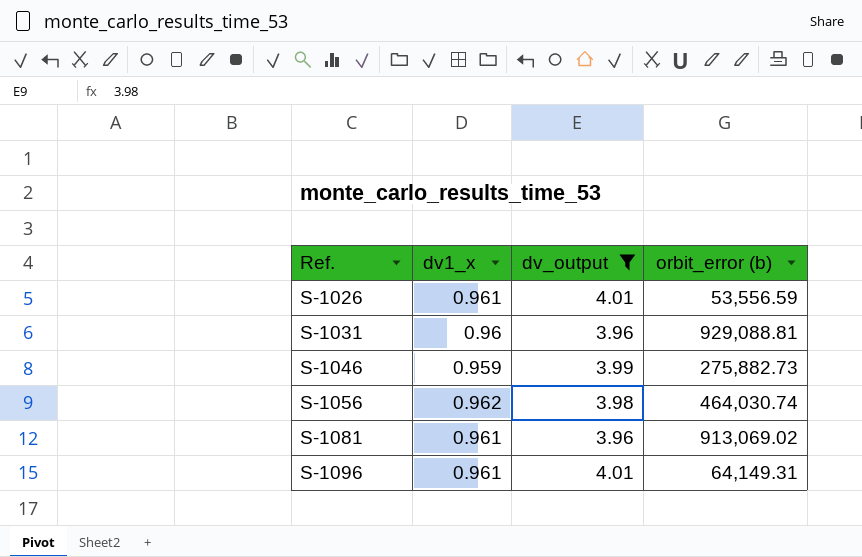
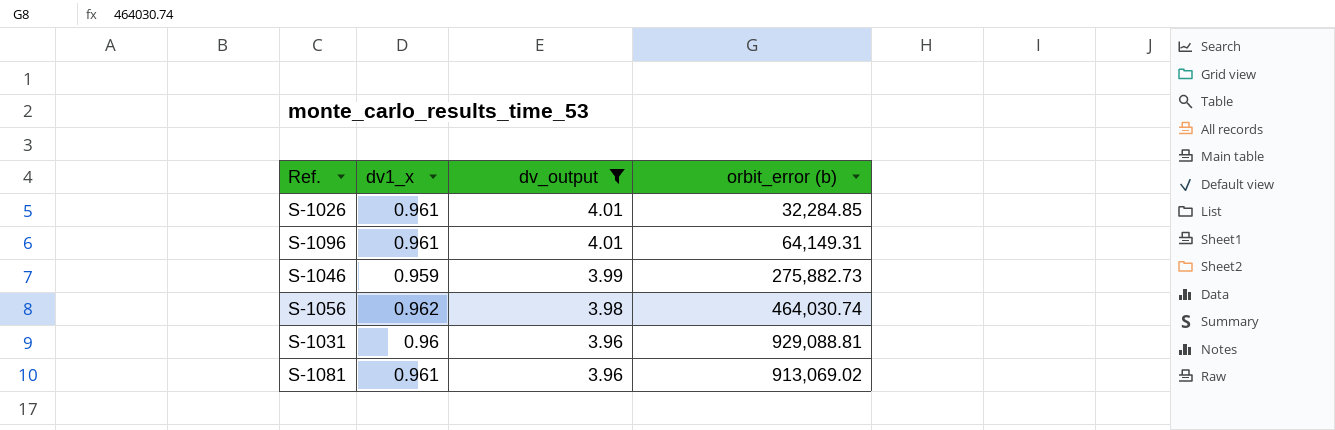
row order: Ref. ascending -> dv_output descending
S-1026 | orbit_error (b): 53,556.59 -> 32,284.85

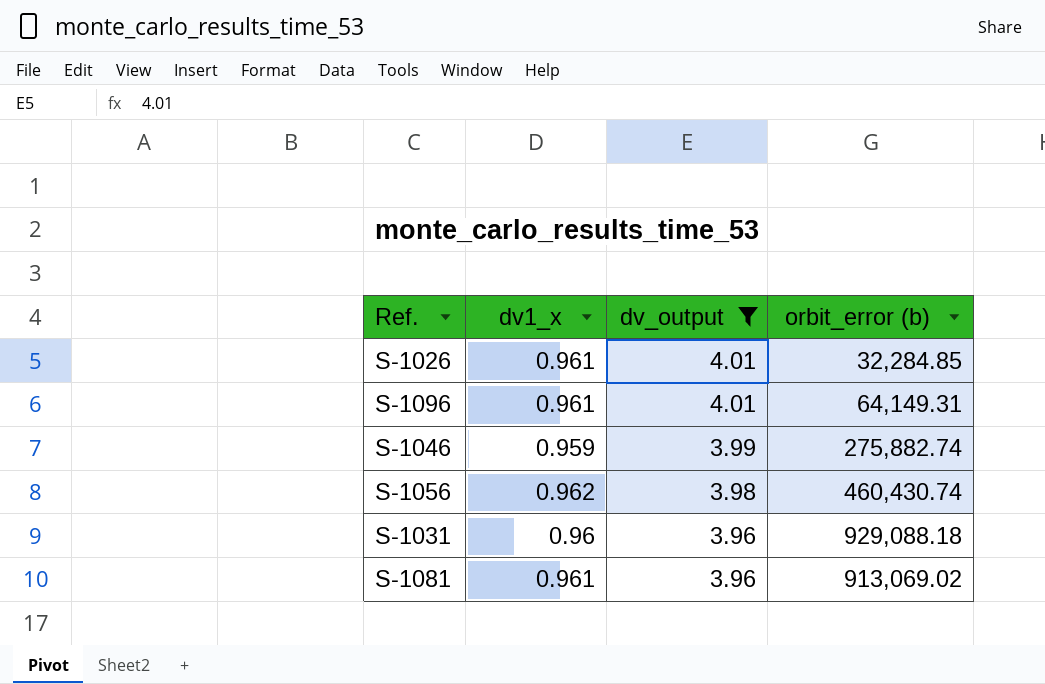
S-1046 | orbit_error (b): 275,882.73 -> 275,882.74
S-1056 | orbit_error (b): 464,030.74 -> 460,430.74
S-1031 | orbit_error (b): 929,088.81 -> 929,088.18

